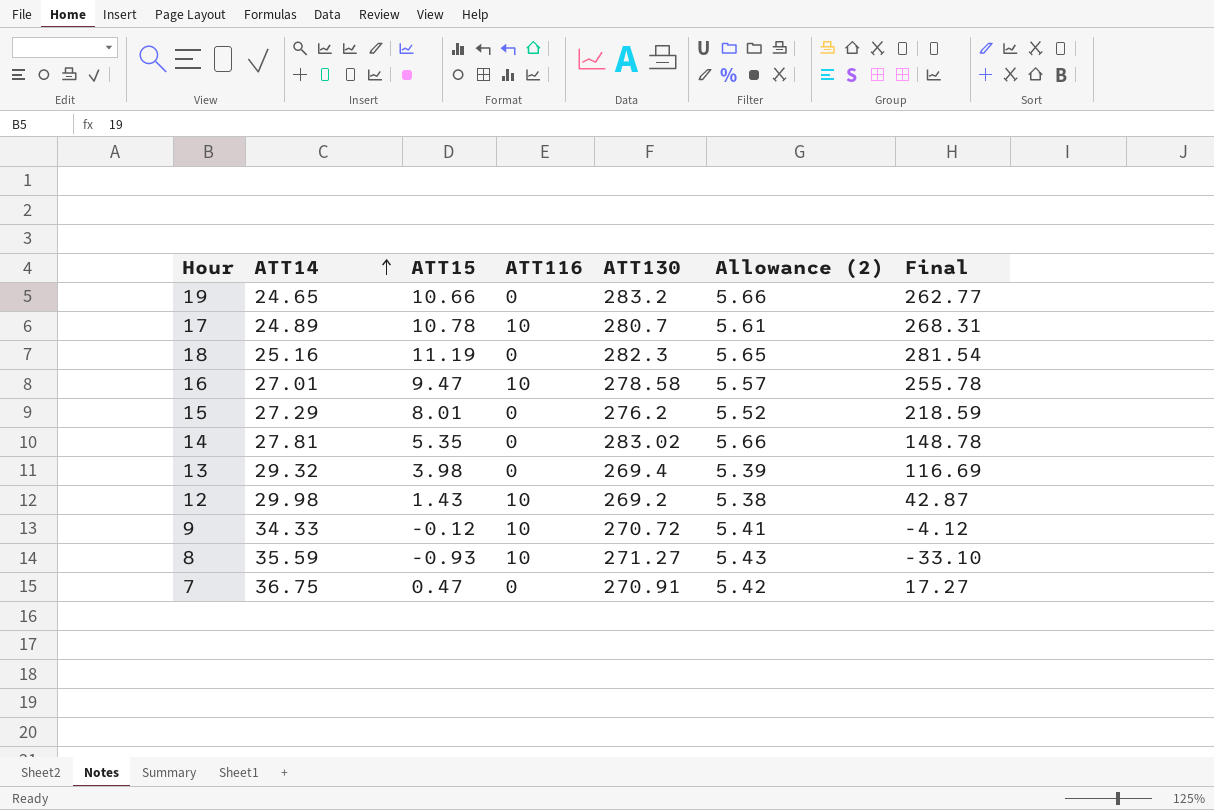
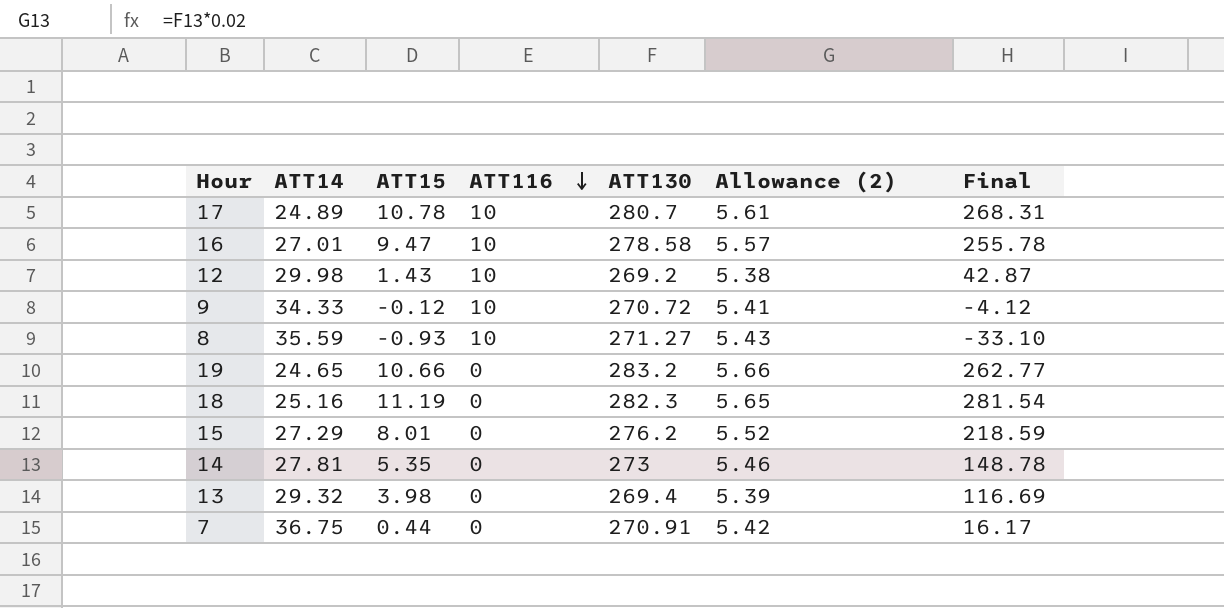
row order: ATT14 ascending -> ATT116 descending
14 | ATT130: 283.02 -> 273
14 | Allowance (2): 5.66 -> 5.46
7 | ATT15: 0.47 -> 0.44
7 | Final: 17.27 -> 16.17

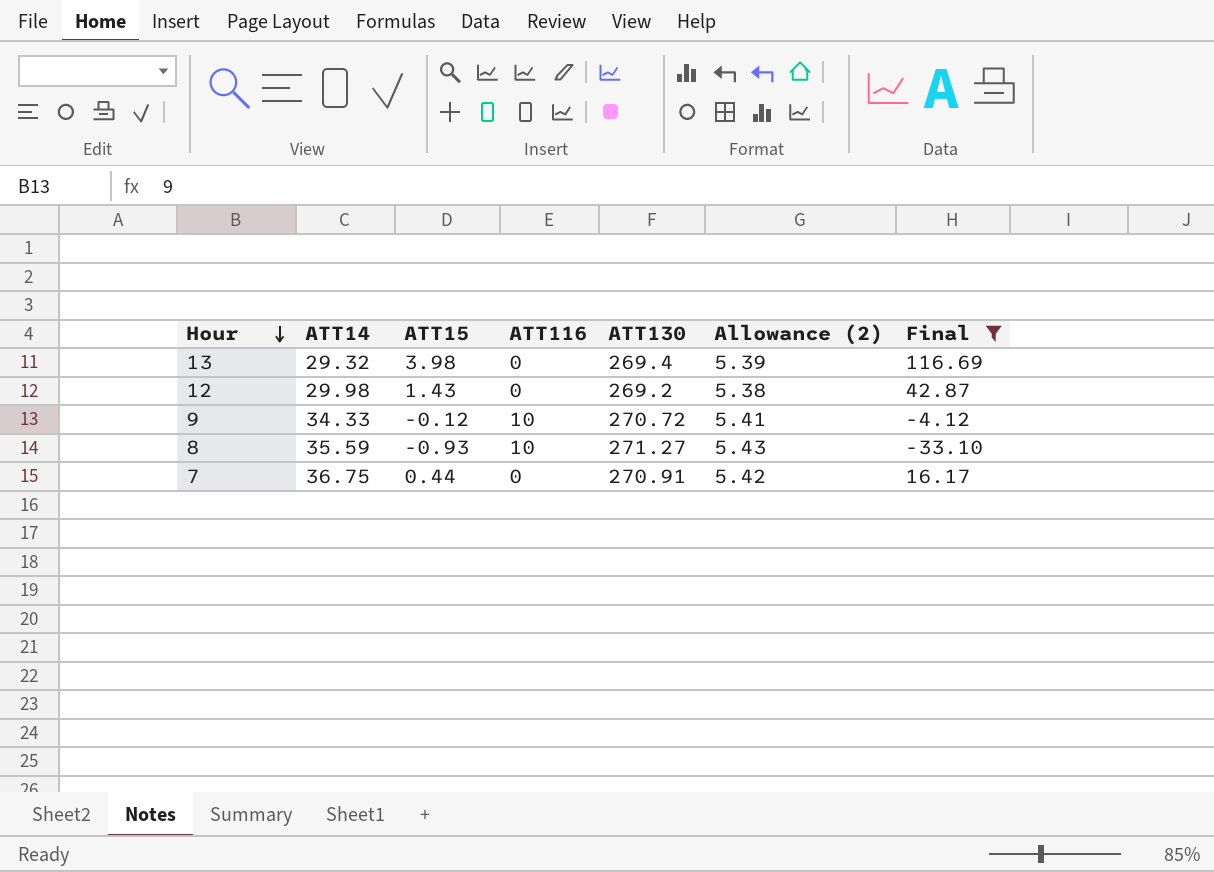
filter: none -> Final <= 116.69
row order: ATT116 descending -> Hour descending
12 | ATT116: 10 -> 0

